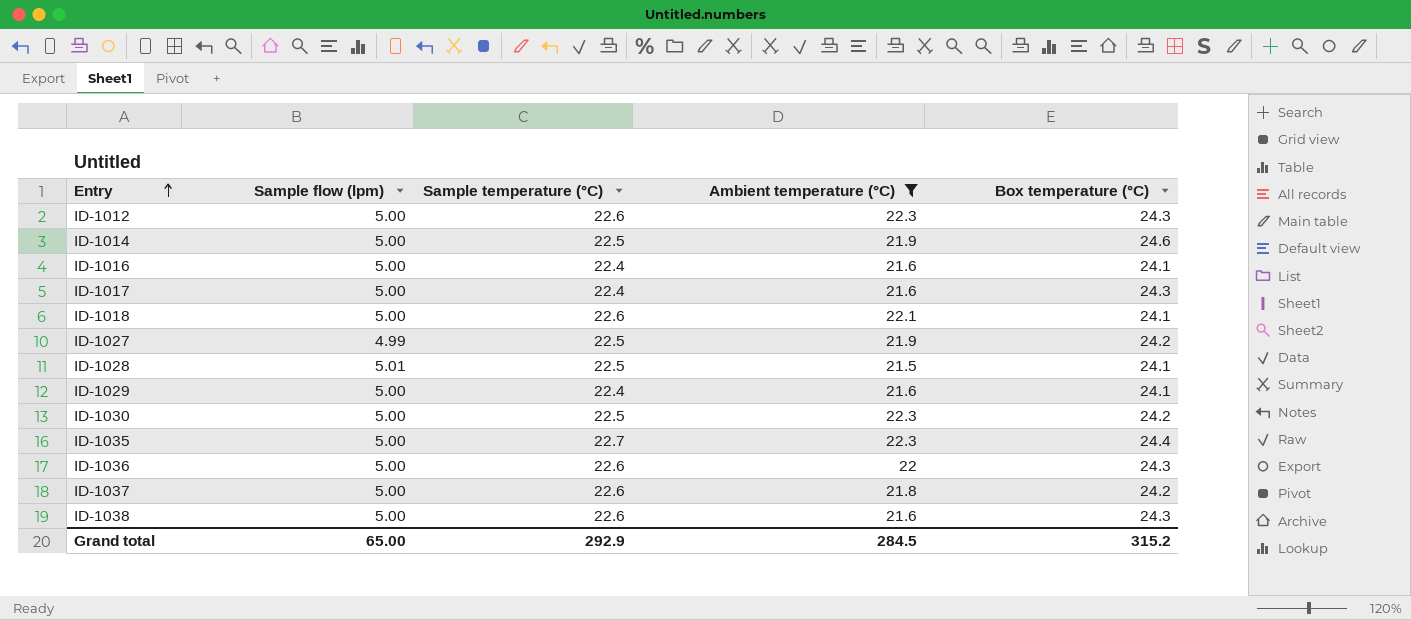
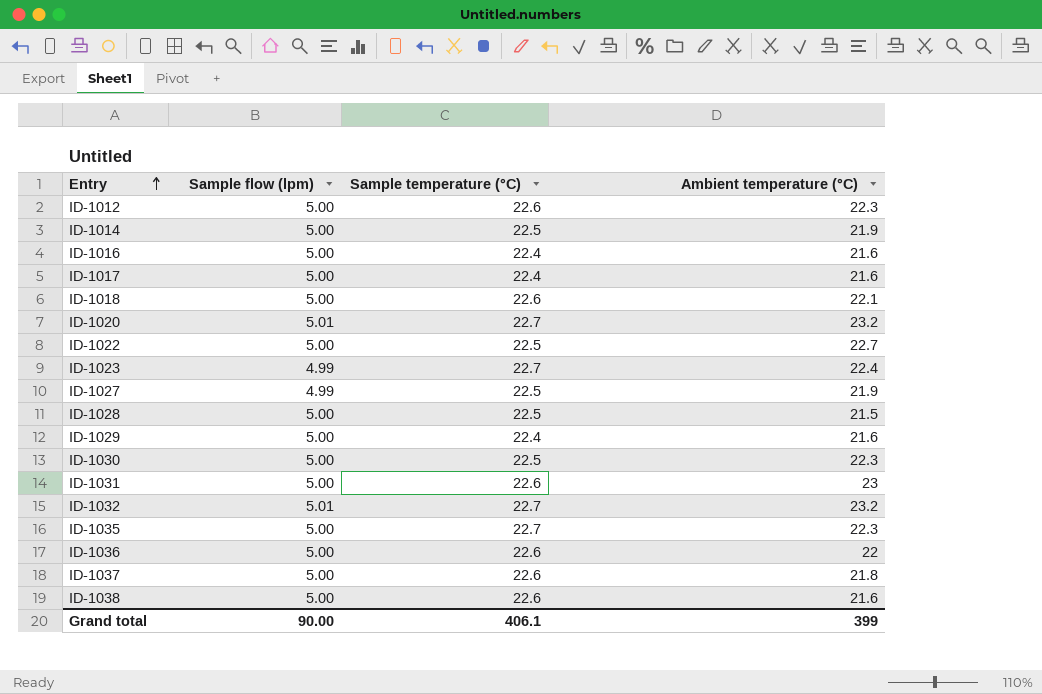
filter: Ambient temperature (°C) <= 22.3 -> none
column Box temperature (°C) | position: 5 -> none
ID-1028 | Sample flow (lpm): 5.01 -> 5.00
Grand total | Sample flow (lpm): 65.00 -> 90.00
Grand total | Sample temperature (°C): 292.9 -> 406.1
Grand total | Ambient temperature (°C): 284.5 -> 399

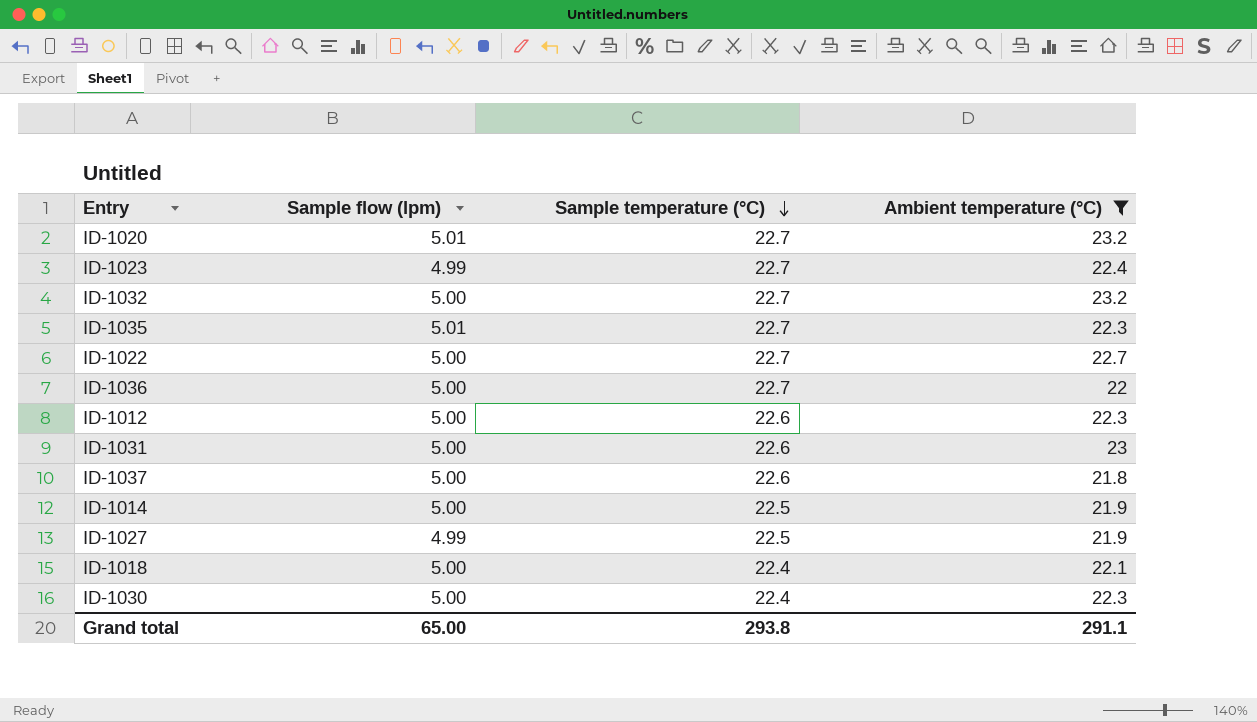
filter: none -> Ambient temperature (°C) >= 21.8
row order: Entry ascending -> Sample temperature (°C) descending
ID-1032 | Sample flow (lpm): 5.01 -> 5.00
ID-1035 | Sample flow (lpm): 5.00 -> 5.01
ID-1022 | Sample temperature (°C): 22.5 -> 22.7
ID-1036 | Sample temperature (°C): 22.6 -> 22.7
ID-1018 | Sample temperature (°C): 22.6 -> 22.4
ID-1030 | Sample temperature (°C): 22.5 -> 22.4
Grand total | Sample flow (lpm): 90.00 -> 65.00
Grand total | Sample temperature (°C): 406.1 -> 293.8
Grand total | Ambient temperature (°C): 399 -> 291.1

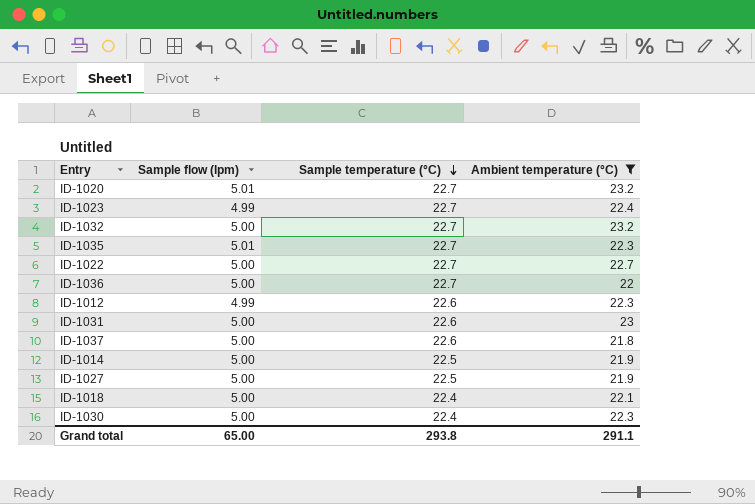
ID-1012 | Sample flow (lpm): 5.00 -> 4.99
ID-1027 | Sample flow (lpm): 4.99 -> 5.00

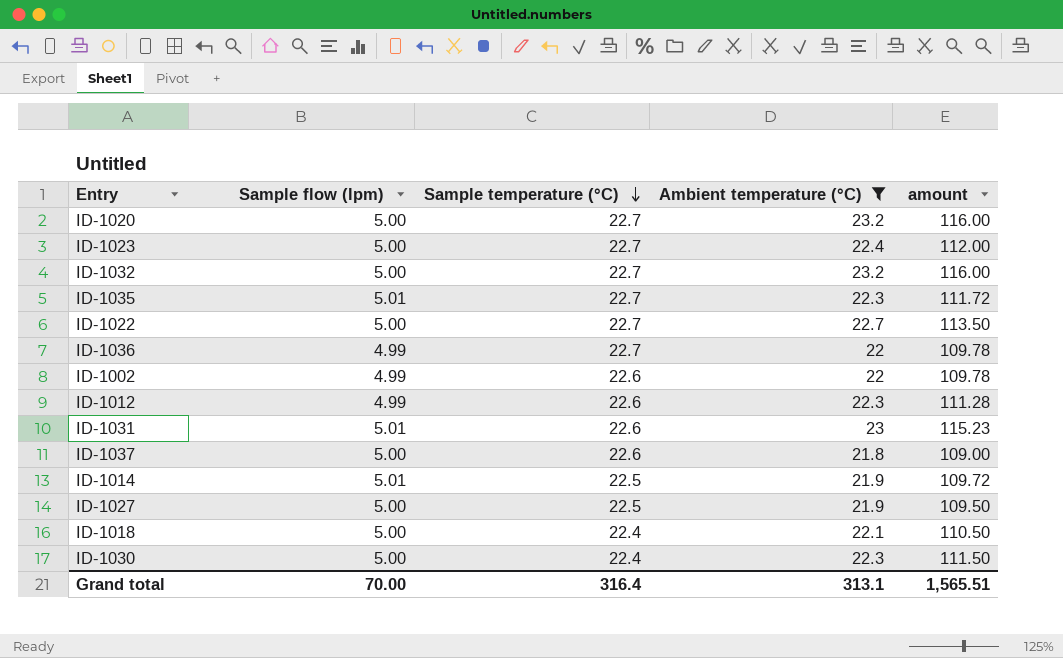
column amount | formula: none -> [Sample flow (lpm)] * [Ambient temperature (°C)]
ID-1020 | Sample flow (lpm): 5.01 -> 5.00
ID-1023 | Sample flow (lpm): 4.99 -> 5.00
ID-1036 | Sample flow (lpm): 5.00 -> 4.99
row ID-1002: none -> 4.99 | 22.6 | 22 | 109.78
ID-1031 | Sample flow (lpm): 5.00 -> 5.01
ID-1014 | Sample flow (lpm): 5.00 -> 5.01
Grand total | Sample flow (lpm): 65.00 -> 70.00
Grand total | Sample temperature (°C): 293.8 -> 316.4
Grand total | Ambient temperature (°C): 291.1 -> 313.1

